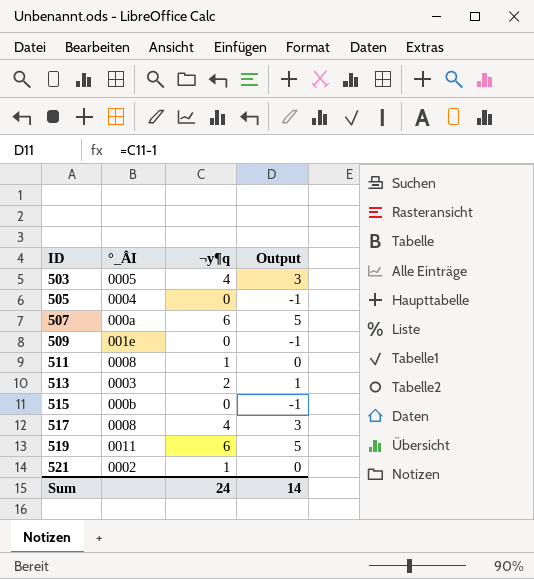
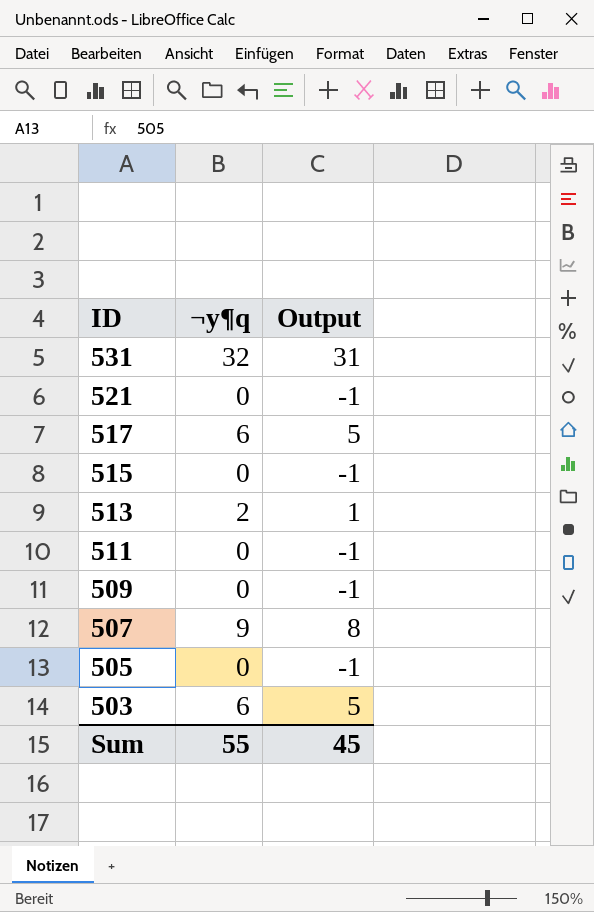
row order: ID ascending -> ID descending
column °_ÂI | position: 2 -> none
row 519: 0011 | 6 | 5 -> none
row 531: none -> 32 | 31
521 | ¬y¶q: 1 -> 0
521 | Output: 0 -> -1
517 | ¬y¶q: 4 -> 6
517 | Output: 3 -> 5
511 | ¬y¶q: 1 -> 0
511 | Output: 0 -> -1
507 | ¬y¶q: 6 -> 9
507 | Output: 5 -> 8
503 | ¬y¶q: 4 -> 6
503 | Output: 3 -> 5
Sum | ¬y¶q: 24 -> 55
Sum | Output: 14 -> 45

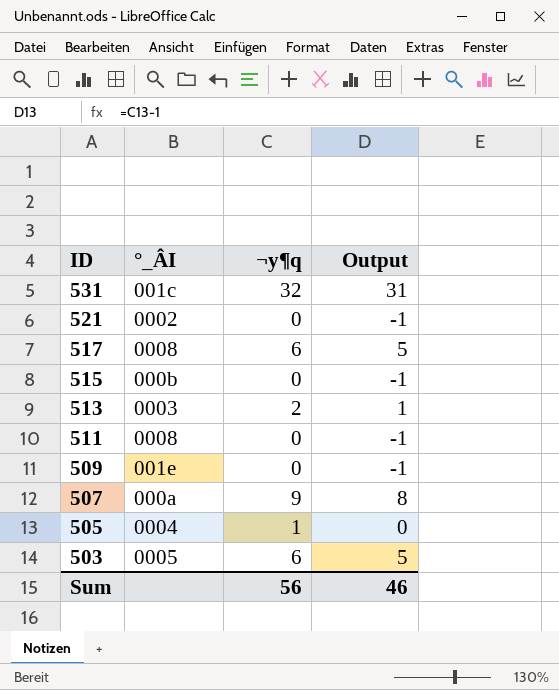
column °_ÂI | position: none -> 2
505 | ¬y¶q: 0 -> 1
505 | Output: -1 -> 0
Sum | ¬y¶q: 55 -> 56
Sum | Output: 45 -> 46

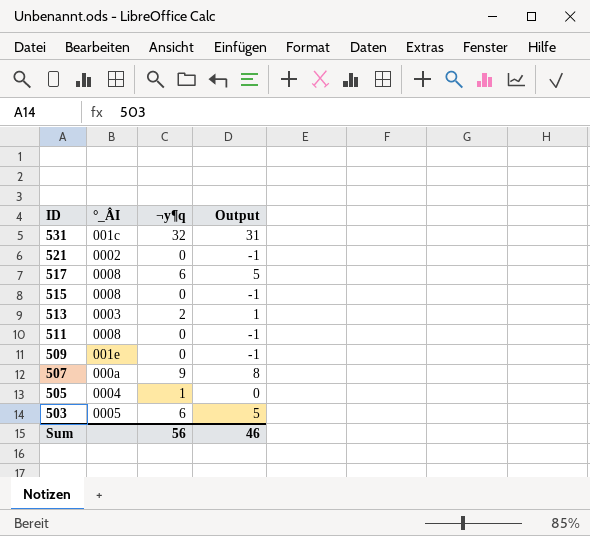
515 | °_ÂI: 000b -> 0008

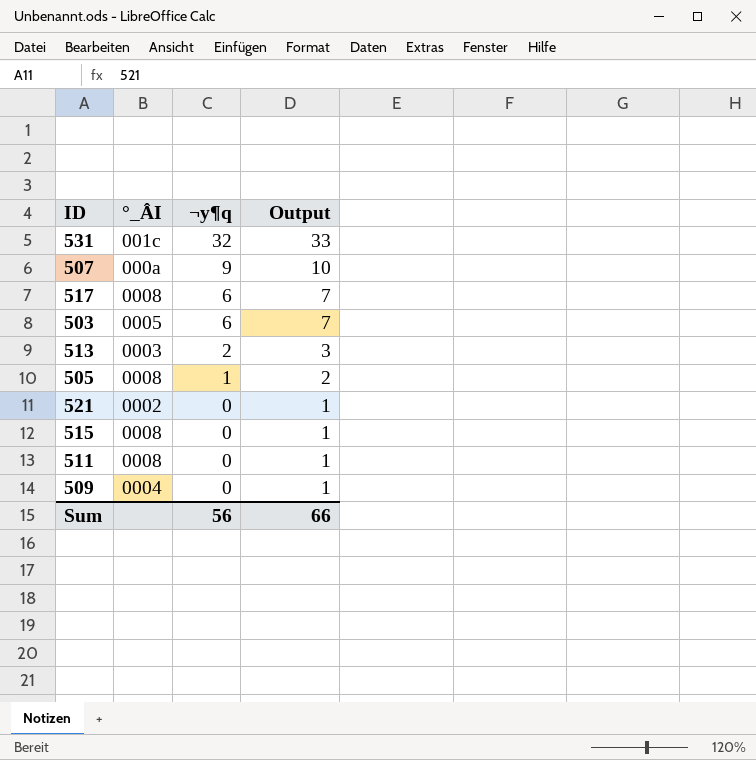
row order: ID descending -> ¬y¶q descending
column Output | formula: [¬y¶q] - 1 -> [¬y¶q] + 1
505 | °_ÂI: 0004 -> 0008
509 | °_ÂI: 001e -> 0004
Sum | Output: 46 -> 66

